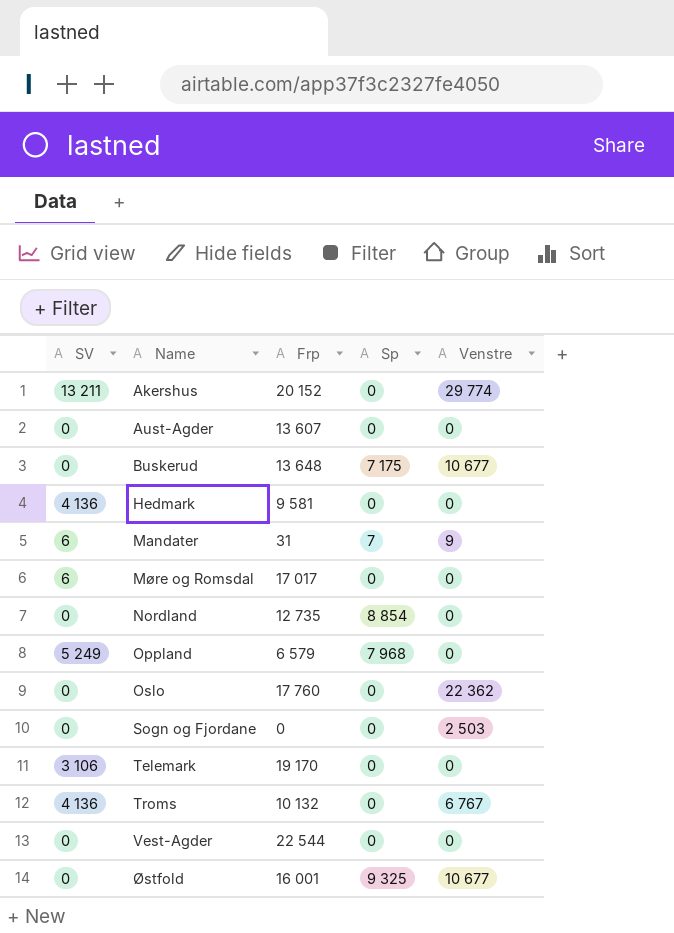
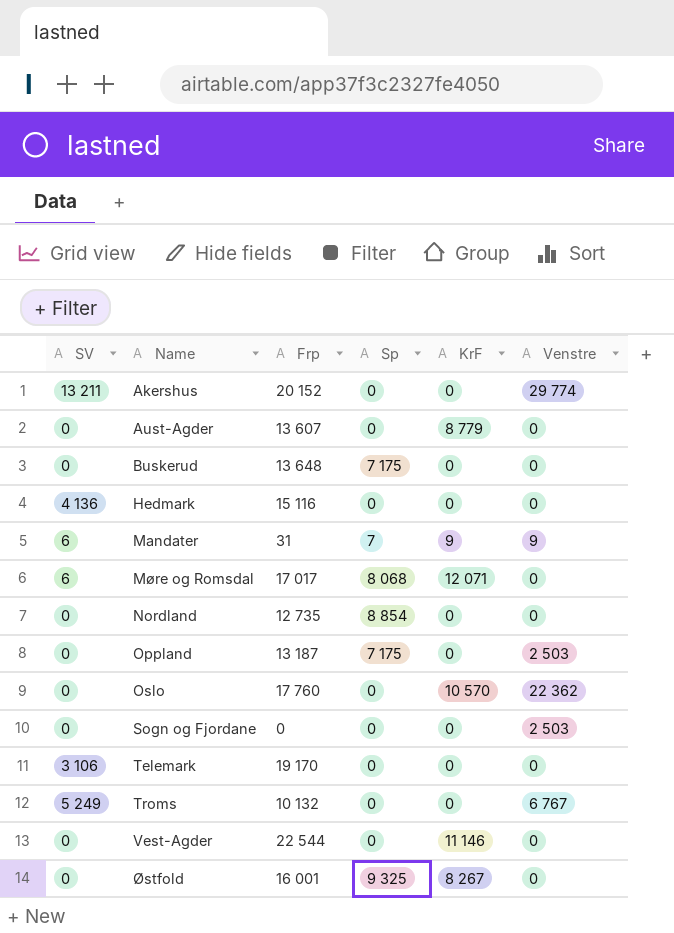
column KrF | position: none -> 5
Buskerud | Venstre: 10 677 -> 0
Hedmark | Frp: 9 581 -> 15 116
Møre og Romsdal | Sp: 0 -> 8 068
Oppland | SV: 5 249 -> 0
Oppland | Frp: 6 579 -> 13 187
Oppland | Sp: 7 968 -> 7 175
Oppland | Venstre: 0 -> 2 503
Troms | SV: 4 136 -> 5 249
Østfold | Venstre: 10 677 -> 0

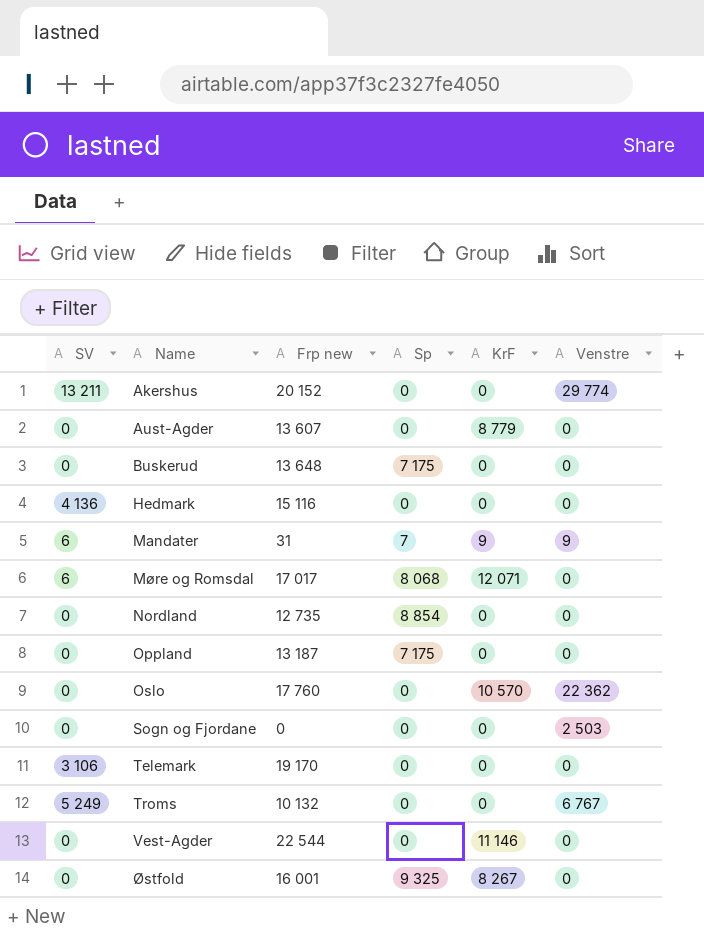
column name: Frp -> Frp new
Oppland | Venstre: 2 503 -> 0

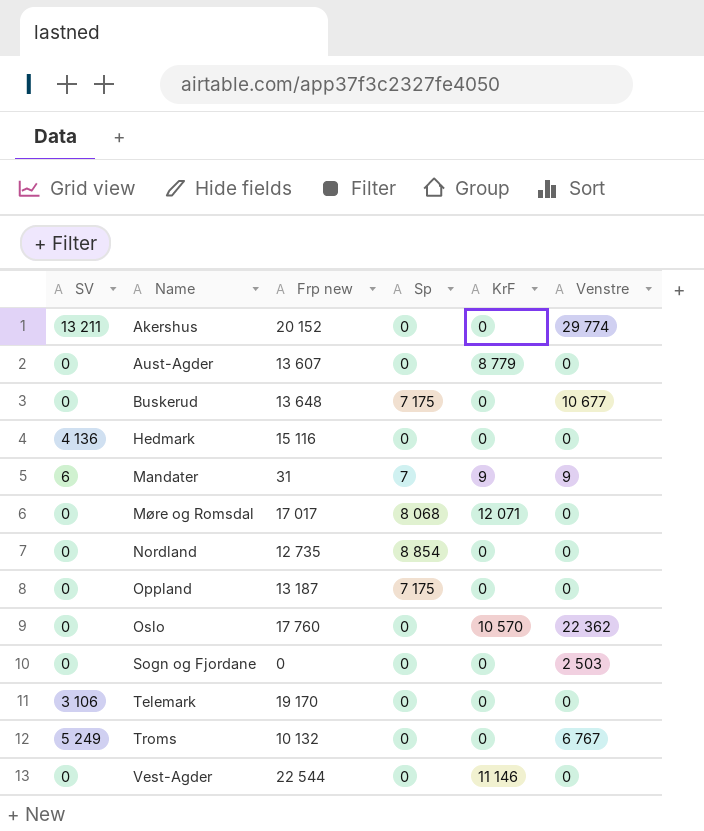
row Østfold: 0 | 16 001 | 9 325 | 8 267 | 0 -> none
Buskerud | Venstre: 0 -> 10 677
Møre og Romsdal | SV: 6 -> 0

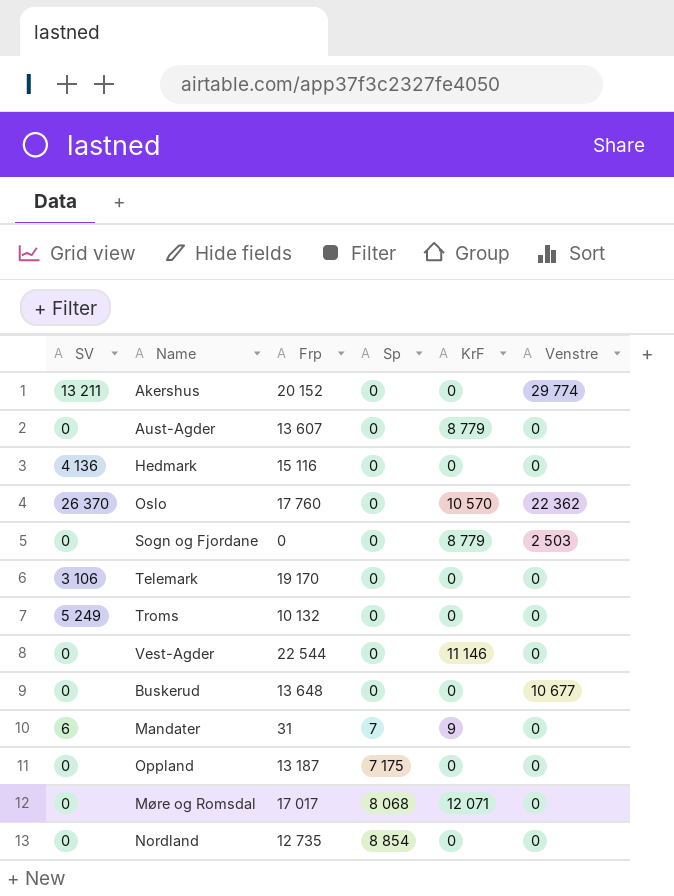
row order: Name ascending -> Sp ascending
column name: Frp new -> Frp
Oslo | SV: 0 -> 26 370
Sogn og Fjordane | KrF: 0 -> 8 779
Troms | Venstre: 6 767 -> 0
Buskerud | Sp: 7 175 -> 0
Mandater | Venstre: 9 -> 0

